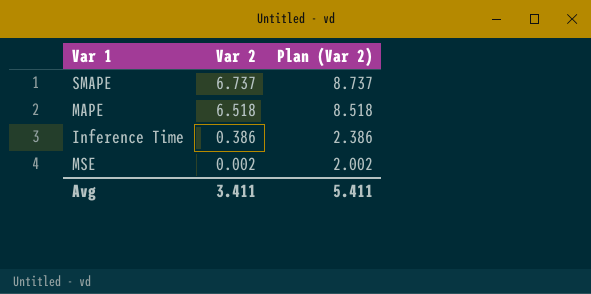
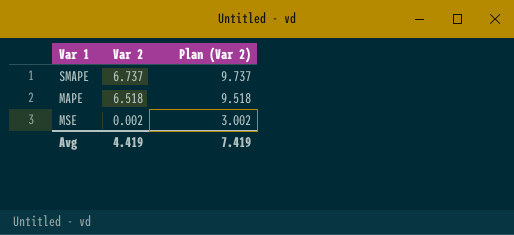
column Plan (Var 2) | formula: [Var 2] + 2 -> [Var 2] + 3
row Inference Time: 0.386 | 2.386 -> none
Avg | Var 2: 3.411 -> 4.419
Avg | Plan (Var 2): 5.411 -> 7.419

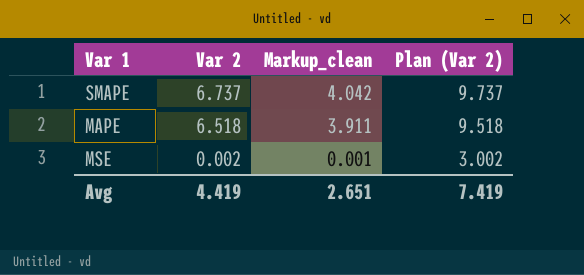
column Markup_clean | formula: none -> [Var 2] * 0.6

